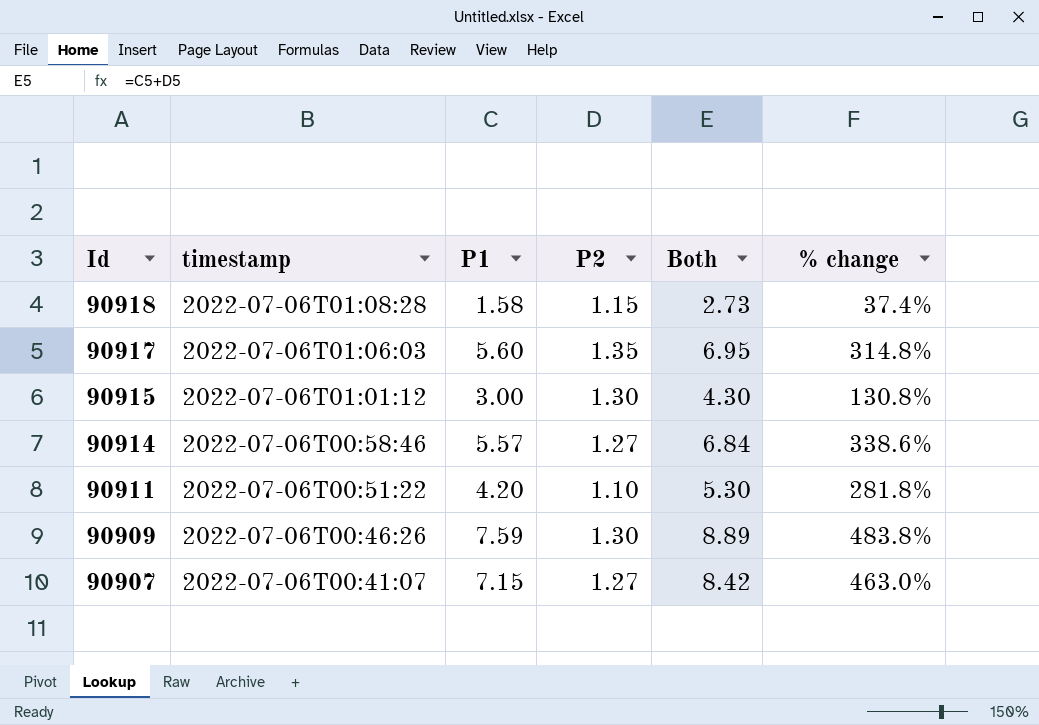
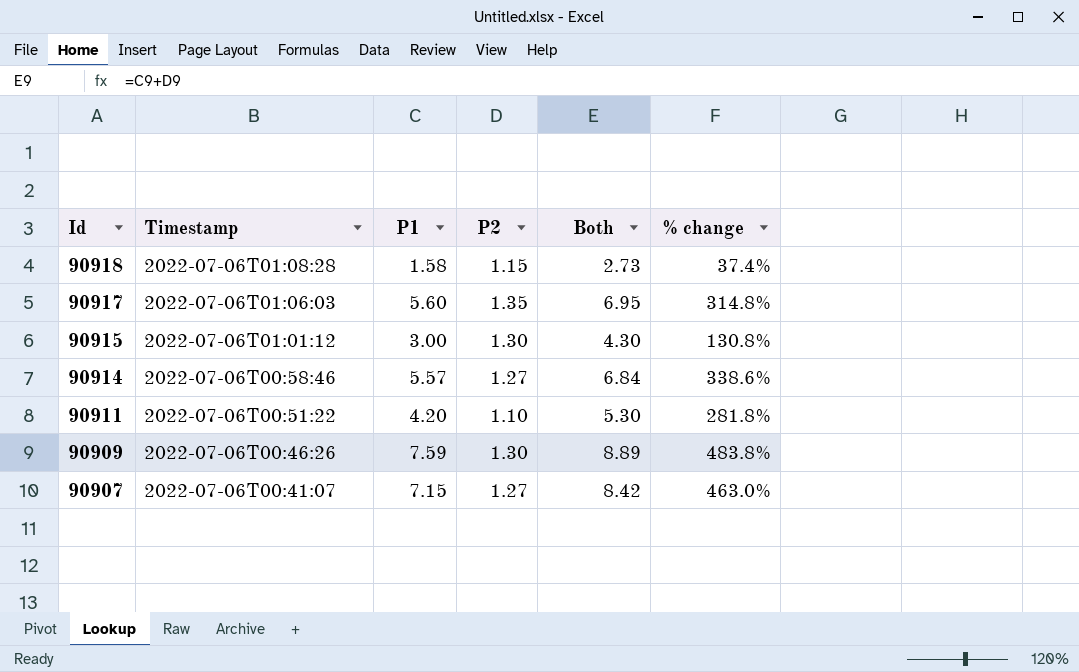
column name: timestamp -> Timestamp

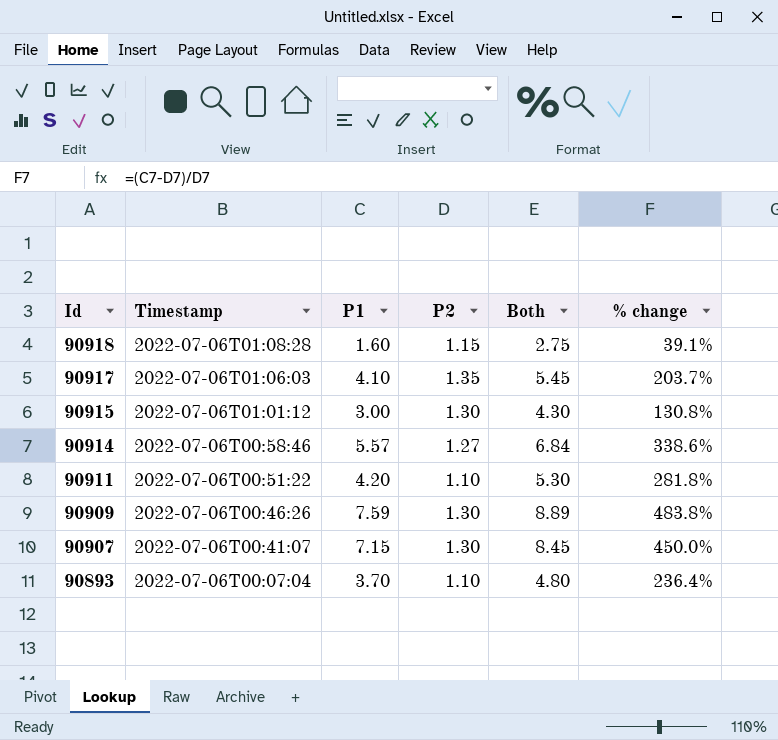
90918 | P1: 1.58 -> 1.60
90918 | Both: 2.73 -> 2.75
90918 | % change: 37.4% -> 39.1%
90917 | P1: 5.60 -> 4.10
90917 | Both: 6.95 -> 5.45
90917 | % change: 314.8% -> 203.7%
90907 | P2: 1.27 -> 1.30
90907 | Both: 8.42 -> 8.45
90907 | % change: 463.0% -> 450.0%
row 90893: none -> 2022-07-06T00:07:04 | 3.70 | 1.10 | 4.80 | 236.4%

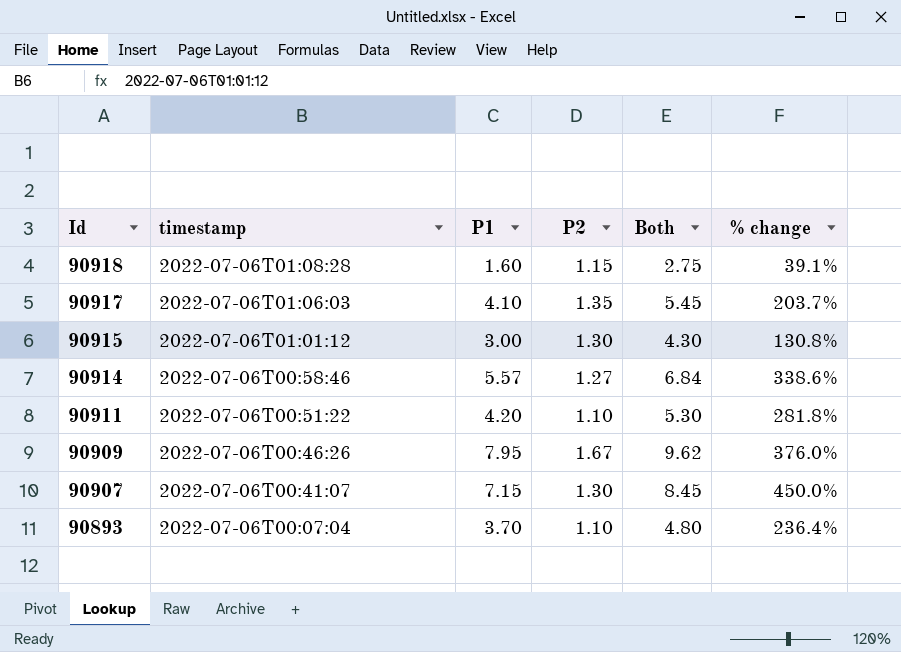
column name: Timestamp -> timestamp
90909 | P1: 7.59 -> 7.95
90909 | P2: 1.30 -> 1.67
90909 | Both: 8.89 -> 9.62
90909 | % change: 483.8% -> 376.0%

